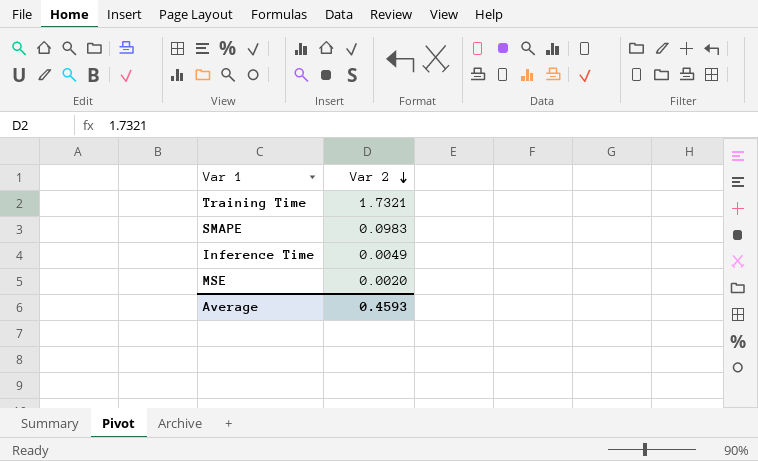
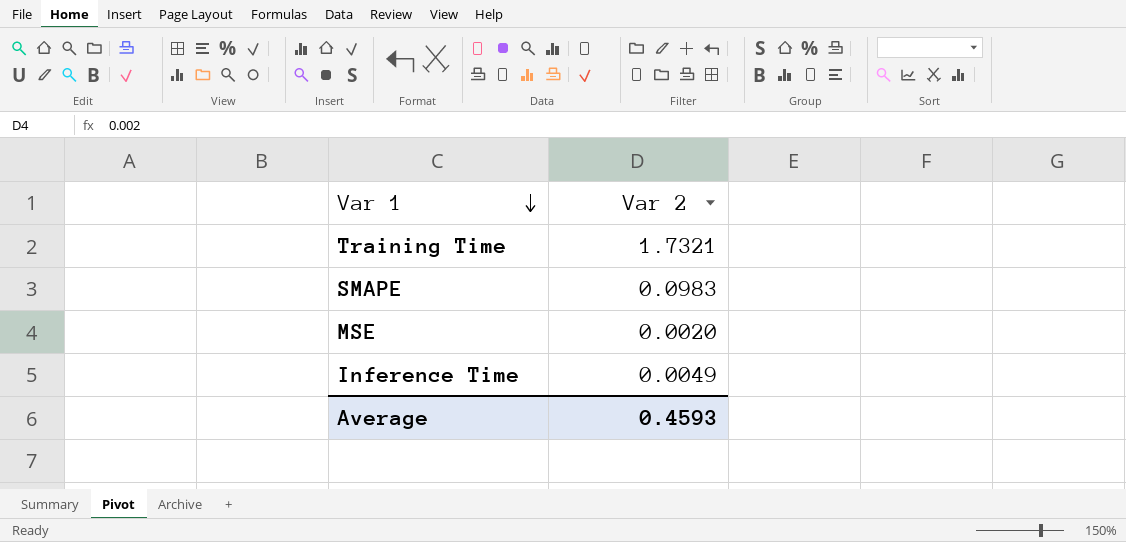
row order: Var 2 descending -> Var 1 descending

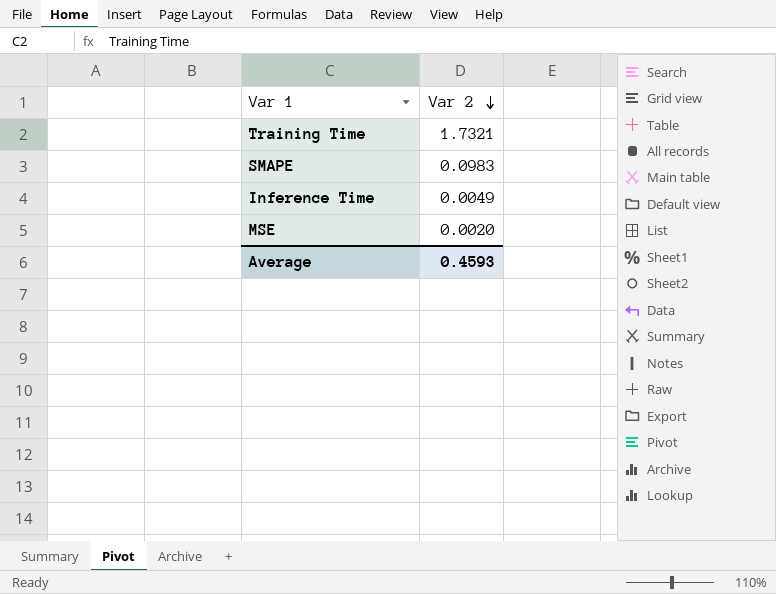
row order: Var 1 descending -> Var 2 descending

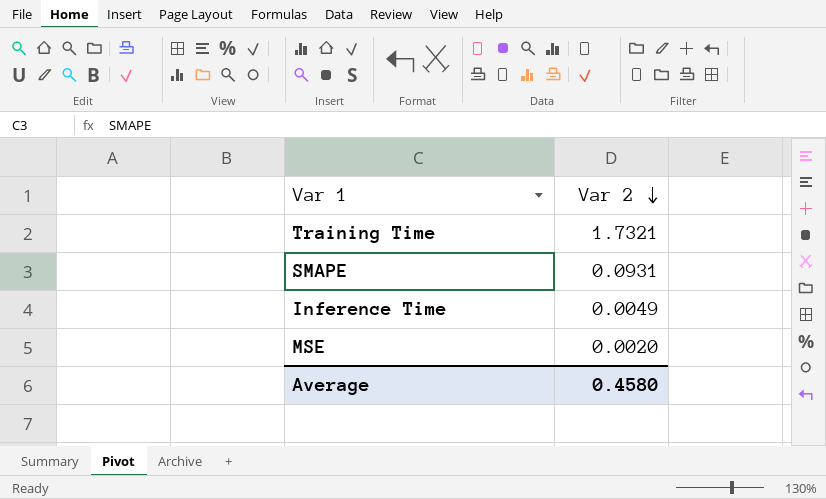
SMAPE | Var 2: 0.0983 -> 0.0931
Average | Var 2: 0.4593 -> 0.4580

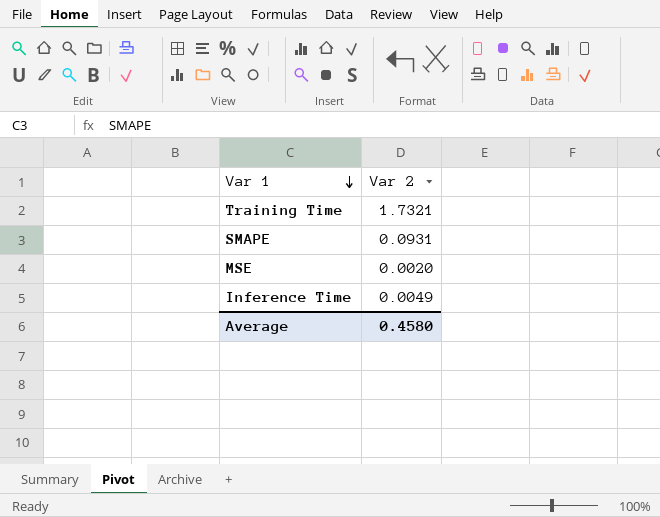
row order: Var 2 descending -> Var 1 descending

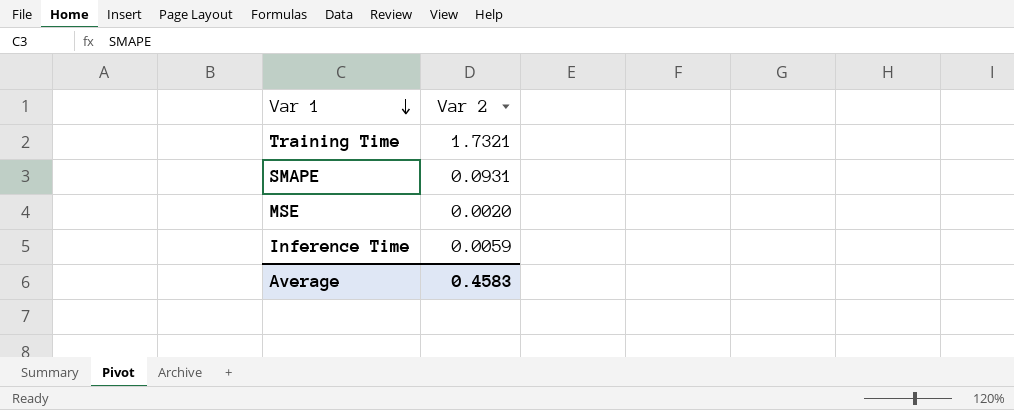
Inference Time | Var 2: 0.0049 -> 0.0059
Average | Var 2: 0.4580 -> 0.4583

